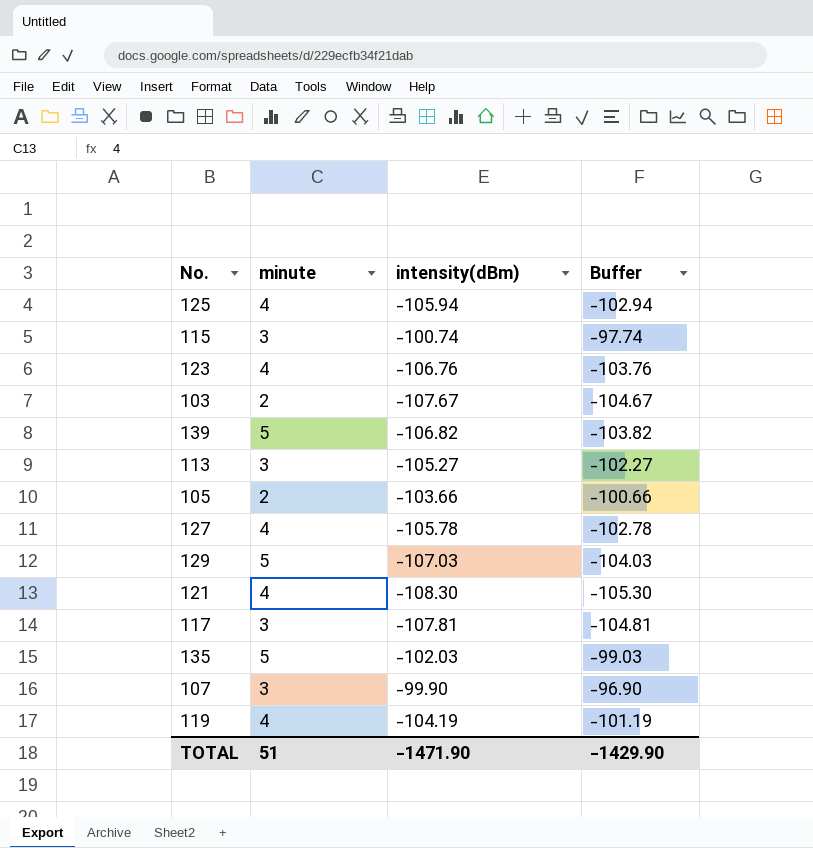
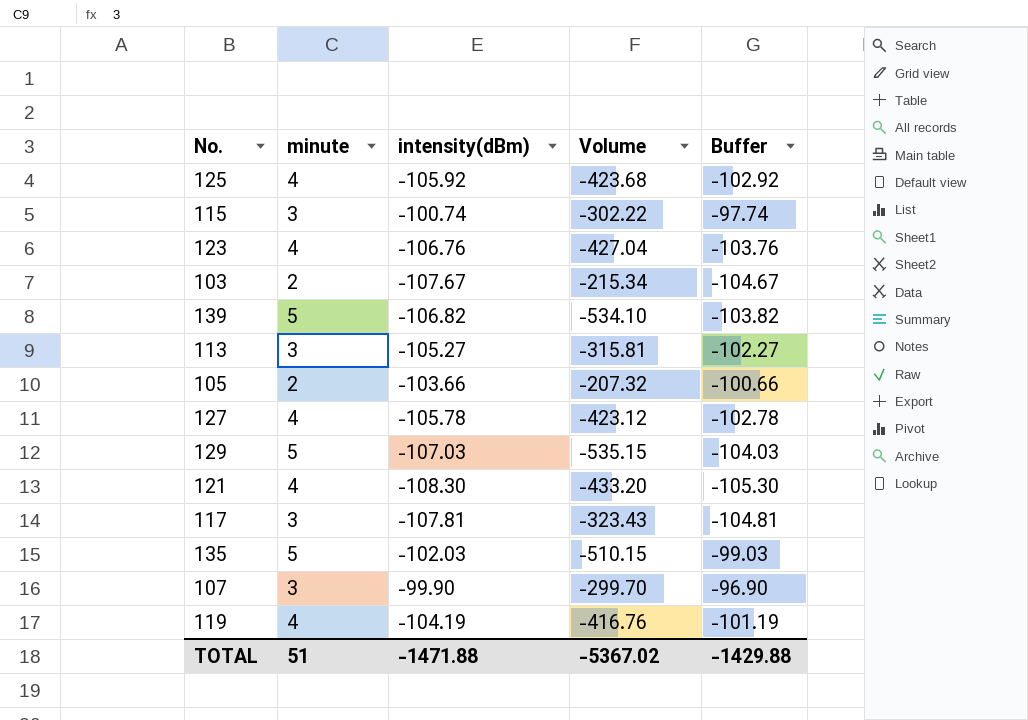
column Volume | formula: none -> [minute] * [intensity(dBm)]
125 | intensity(dBm): -105.94 -> -105.92
125 | Buffer: -102.94 -> -102.92
TOTAL | intensity(dBm): -1471.90 -> -1471.88
TOTAL | Buffer: -1429.90 -> -1429.88

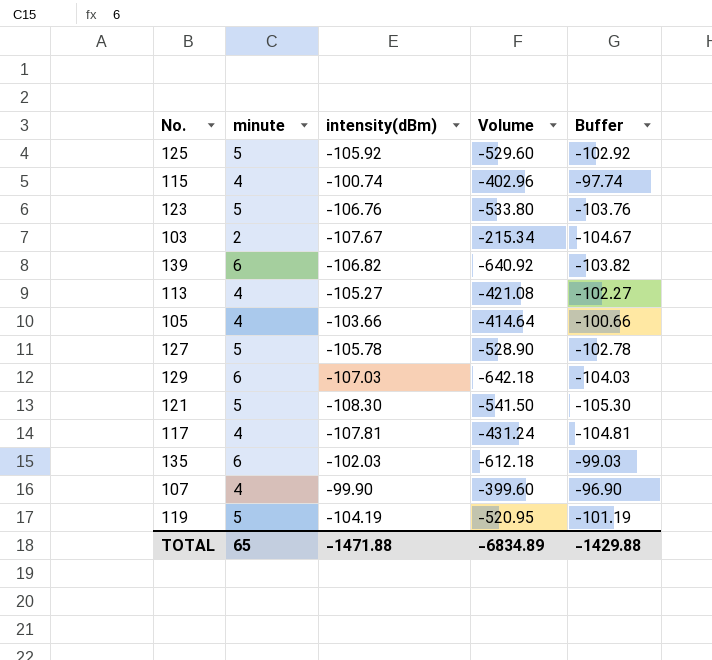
125 | minute: 4 -> 5
125 | Volume: -423.68 -> -529.60
115 | minute: 3 -> 4
115 | Volume: -302.22 -> -402.96
123 | minute: 4 -> 5
123 | Volume: -427.04 -> -533.80
139 | minute: 5 -> 6
139 | Volume: -534.10 -> -640.92
113 | minute: 3 -> 4
113 | Volume: -315.81 -> -421.08
105 | minute: 2 -> 4
105 | Volume: -207.32 -> -414.64
127 | minute: 4 -> 5
127 | Volume: -423.12 -> -528.90
129 | minute: 5 -> 6
129 | Volume: -535.15 -> -642.18
121 | minute: 4 -> 5
121 | Volume: -433.20 -> -541.50
117 | minute: 3 -> 4
117 | Volume: -323.43 -> -431.24
135 | minute: 5 -> 6
135 | Volume: -510.15 -> -612.18
107 | minute: 3 -> 4
107 | Volume: -299.70 -> -399.60
119 | minute: 4 -> 5
119 | Volume: -416.76 -> -520.95
TOTAL | minute: 51 -> 65
TOTAL | Volume: -5367.02 -> -6834.89

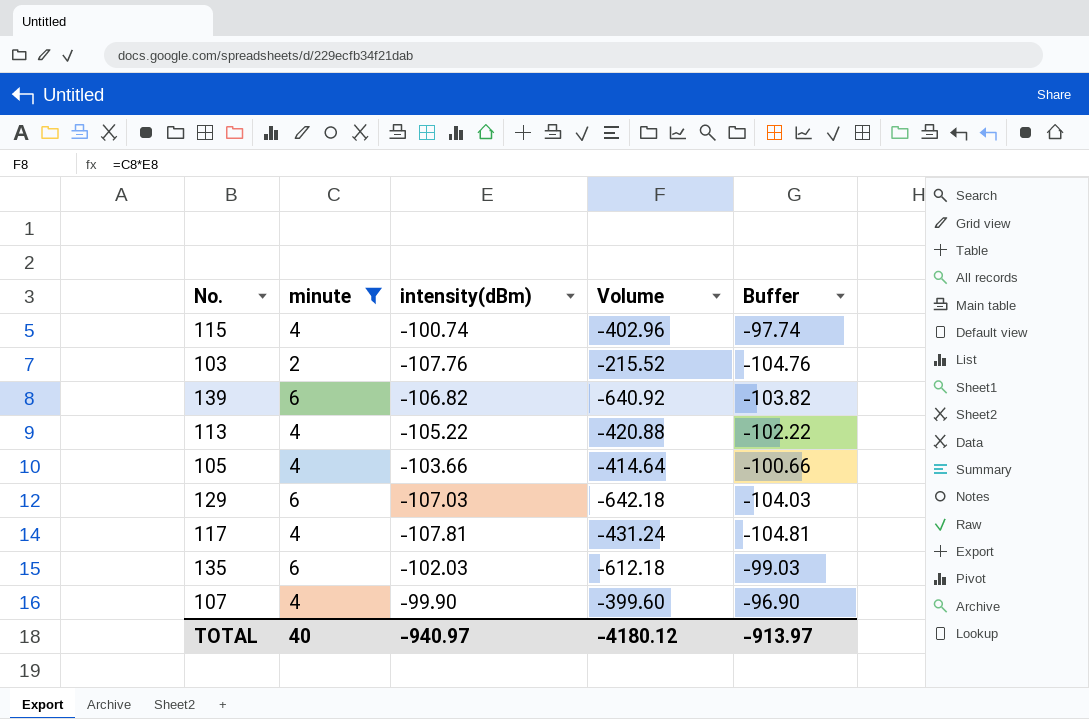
filter: none -> minute != 5
103 | intensity(dBm): -107.67 -> -107.76
103 | Volume: -215.34 -> -215.52
103 | Buffer: -104.67 -> -104.76
113 | intensity(dBm): -105.27 -> -105.22
113 | Volume: -421.08 -> -420.88
113 | Buffer: -102.27 -> -102.22
TOTAL | minute: 65 -> 40
TOTAL | intensity(dBm): -1471.88 -> -940.97
TOTAL | Volume: -6834.89 -> -4180.12
TOTAL | Buffer: -1429.88 -> -913.97

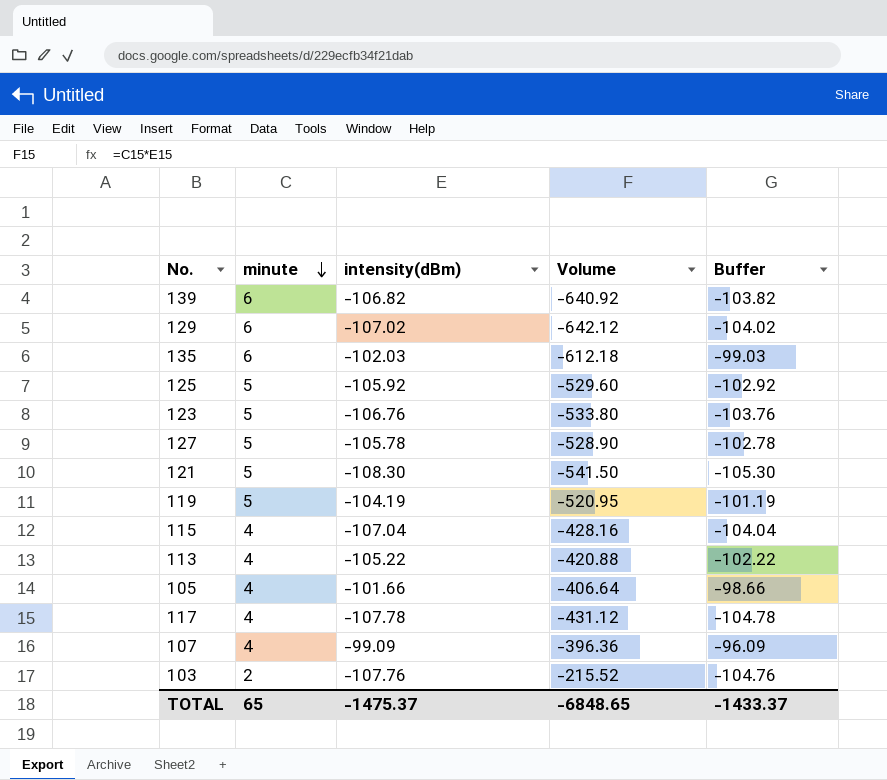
filter: minute != 5 -> none
row order: none -> minute descending
129 | intensity(dBm): -107.03 -> -107.02
129 | Volume: -642.18 -> -642.12
129 | Buffer: -104.03 -> -104.02
115 | intensity(dBm): -100.74 -> -107.04
115 | Volume: -402.96 -> -428.16
115 | Buffer: -97.74 -> -104.04
105 | intensity(dBm): -103.66 -> -101.66
105 | Volume: -414.64 -> -406.64
105 | Buffer: -100.66 -> -98.66
117 | intensity(dBm): -107.81 -> -107.78
117 | Volume: -431.24 -> -431.12
117 | Buffer: -104.81 -> -104.78
107 | intensity(dBm): -99.90 -> -99.09
107 | Volume: -399.60 -> -396.36
107 | Buffer: -96.90 -> -96.09
TOTAL | minute: 40 -> 65
TOTAL | intensity(dBm): -940.97 -> -1475.37
TOTAL | Volume: -4180.12 -> -6848.65
TOTAL | Buffer: -913.97 -> -1433.37

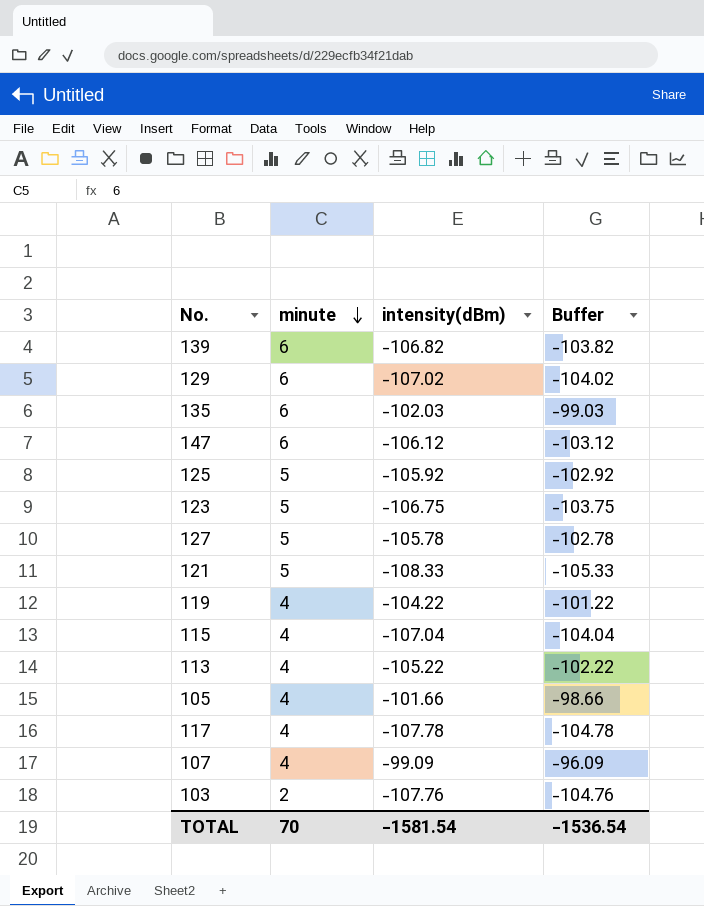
column Volume | formula: [minute] * [intensity(dBm)] -> none
row 147: none -> 6 | -106.12 | -103.12
123 | intensity(dBm): -106.76 -> -106.75
123 | Buffer: -103.76 -> -103.75
121 | intensity(dBm): -108.30 -> -108.33
121 | Buffer: -105.30 -> -105.33
119 | minute: 5 -> 4
119 | intensity(dBm): -104.19 -> -104.22
119 | Buffer: -101.19 -> -101.22
TOTAL | minute: 65 -> 70
TOTAL | intensity(dBm): -1475.37 -> -1581.54
TOTAL | Buffer: -1433.37 -> -1536.54

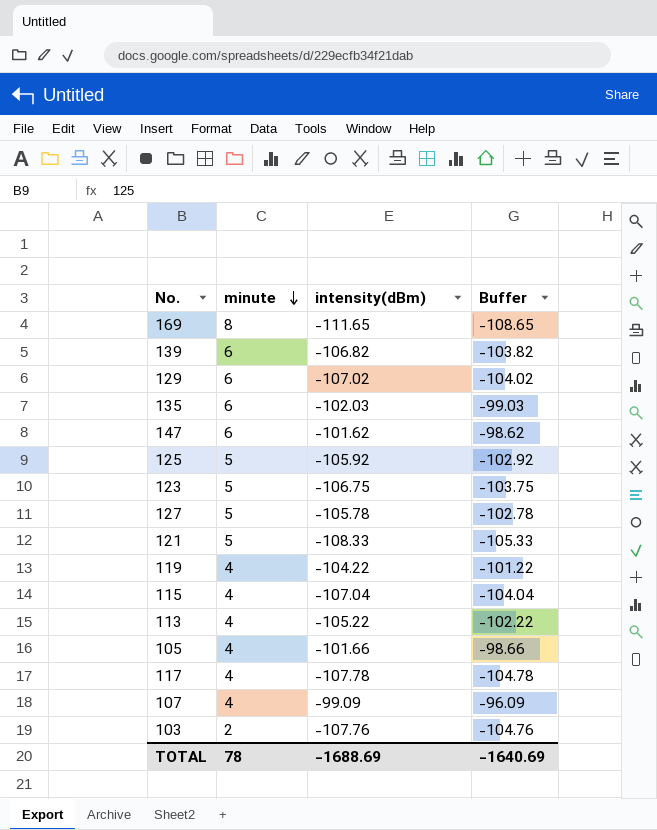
row 169: none -> 8 | -111.65 | -108.65
147 | intensity(dBm): -106.12 -> -101.62
147 | Buffer: -103.12 -> -98.62
TOTAL | minute: 70 -> 78
TOTAL | intensity(dBm): -1581.54 -> -1688.69
TOTAL | Buffer: -1536.54 -> -1640.69

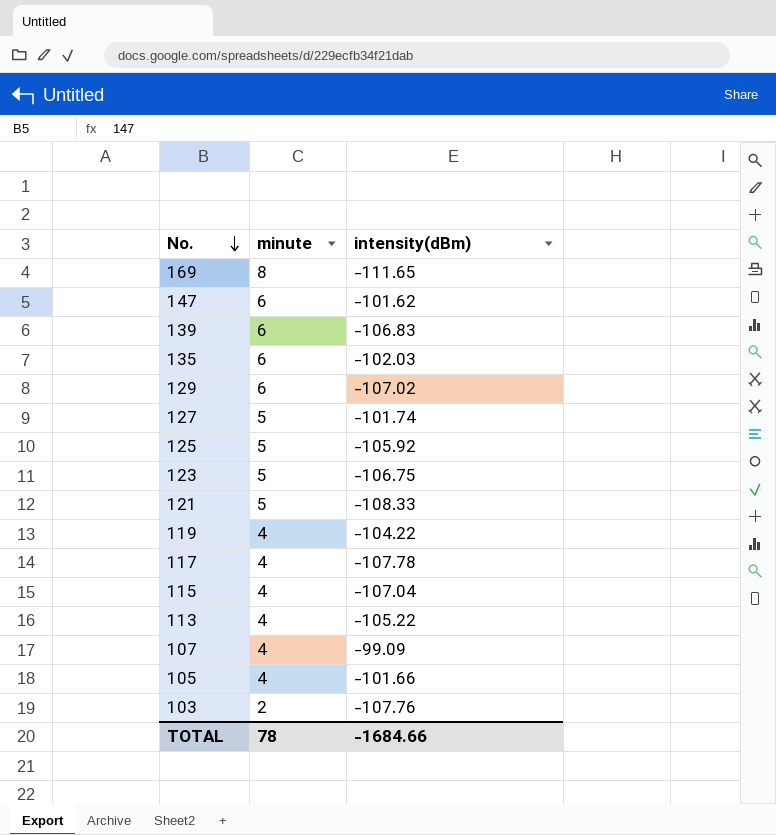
row order: minute descending -> No. descending
column Buffer | formula: [intensity(dBm)] + 3 -> none
139 | intensity(dBm): -106.82 -> -106.83
127 | intensity(dBm): -105.78 -> -101.74
TOTAL | intensity(dBm): -1688.69 -> -1684.66

